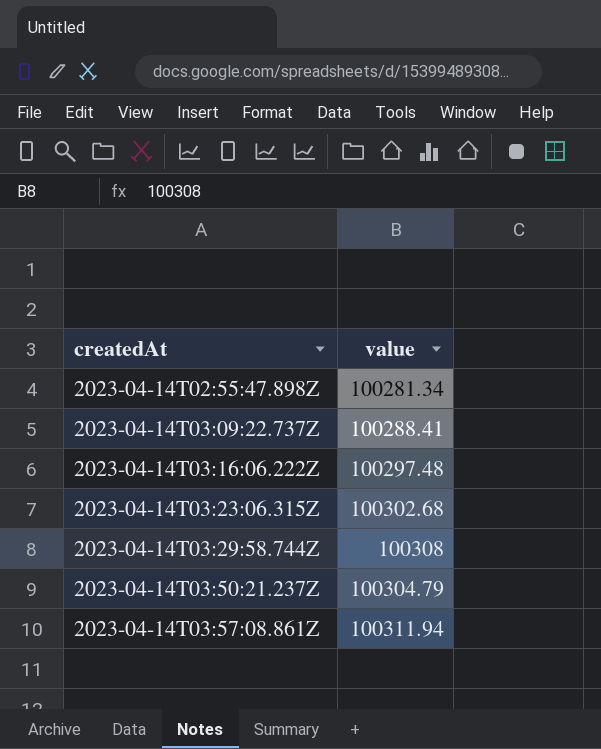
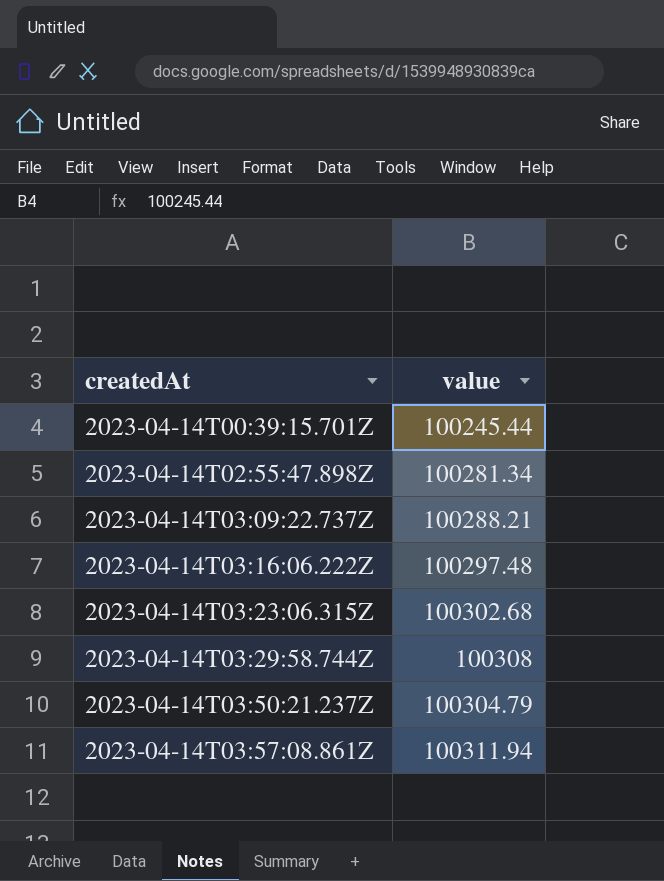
row 2023-04-14T00:39:15.701Z: none -> 100245.44
2023-04-14T03:09:22.737Z | value: 100288.41 -> 100288.21

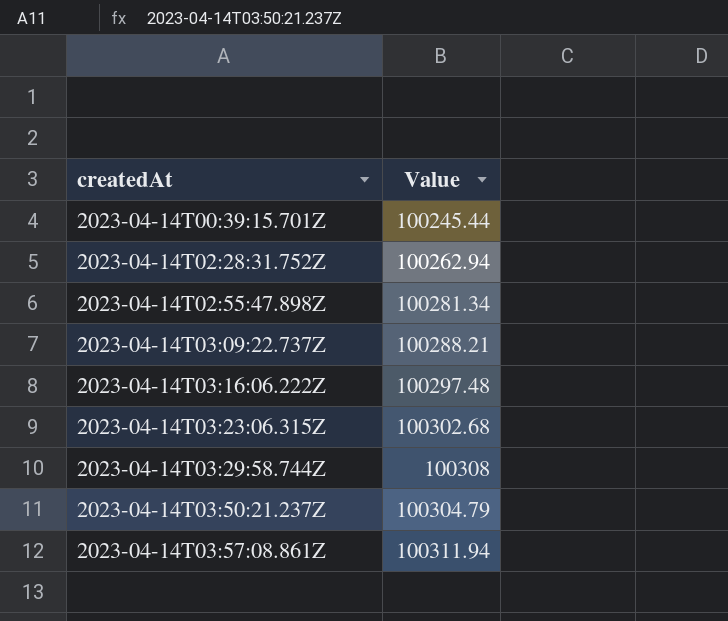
column name: value -> Value
row 2023-04-14T02:28:31.752Z: none -> 100262.94

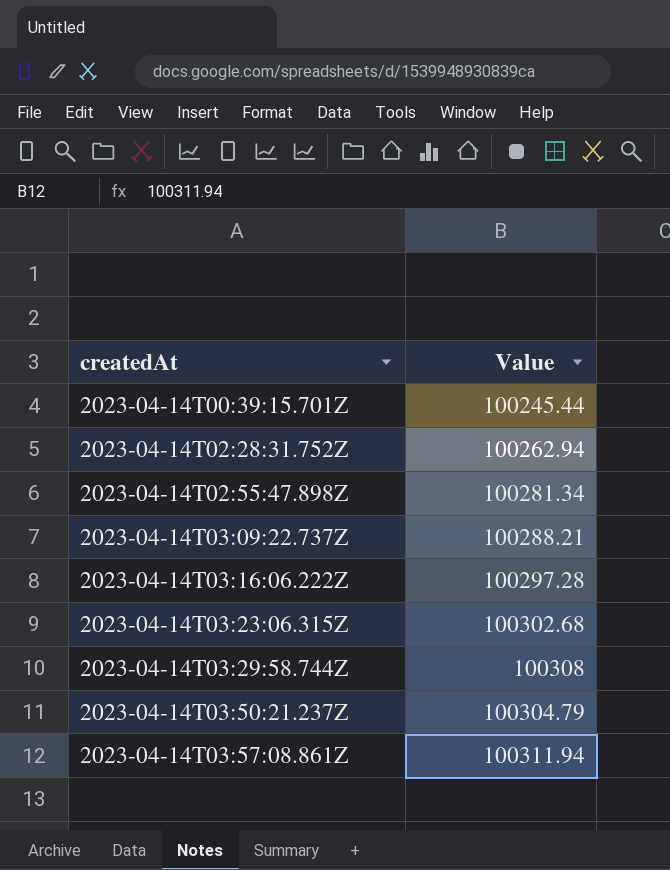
2023-04-14T03:16:06.222Z | Value: 100297.48 -> 100297.28

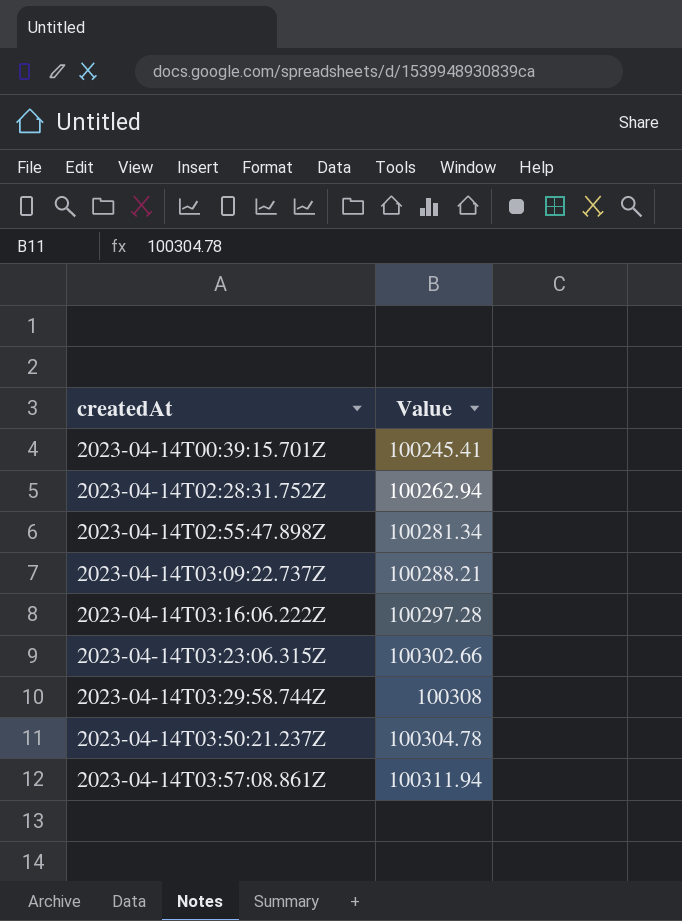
2023-04-14T00:39:15.701Z | Value: 100245.44 -> 100245.41
2023-04-14T03:23:06.315Z | Value: 100302.68 -> 100302.66
2023-04-14T03:50:21.237Z | Value: 100304.79 -> 100304.78

